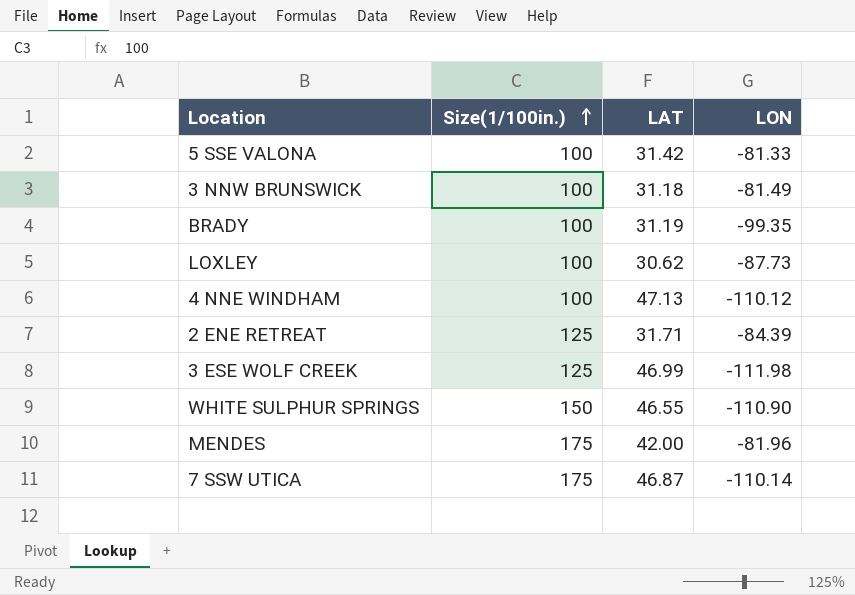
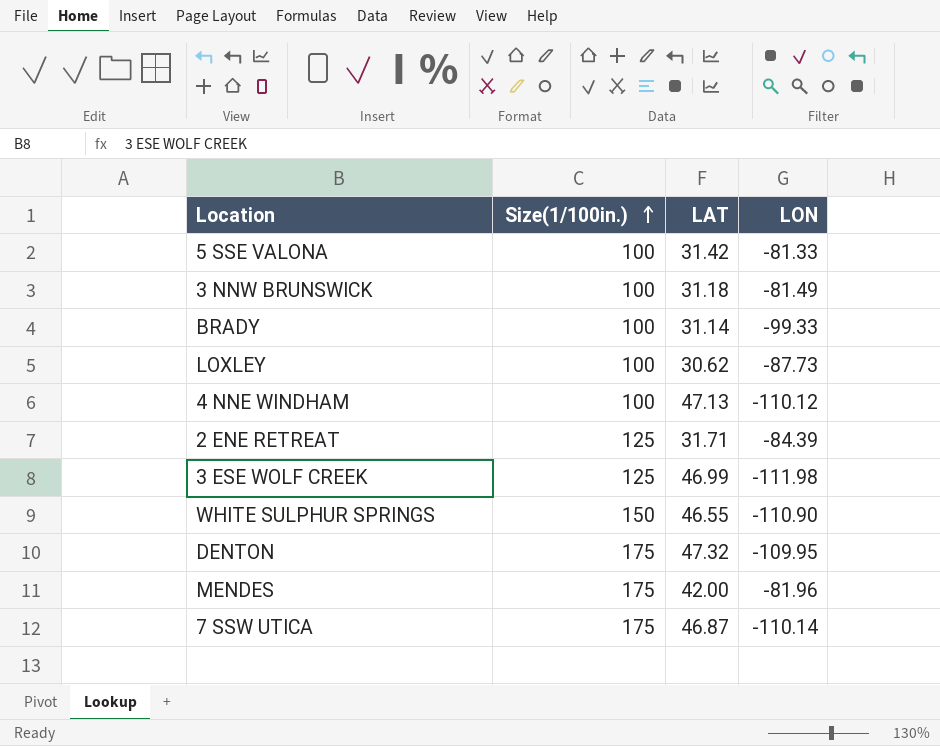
BRADY | LAT: 31.19 -> 31.14
BRADY | LON: -99.35 -> -99.33
row DENTON: none -> 175 | 47.32 | -109.95

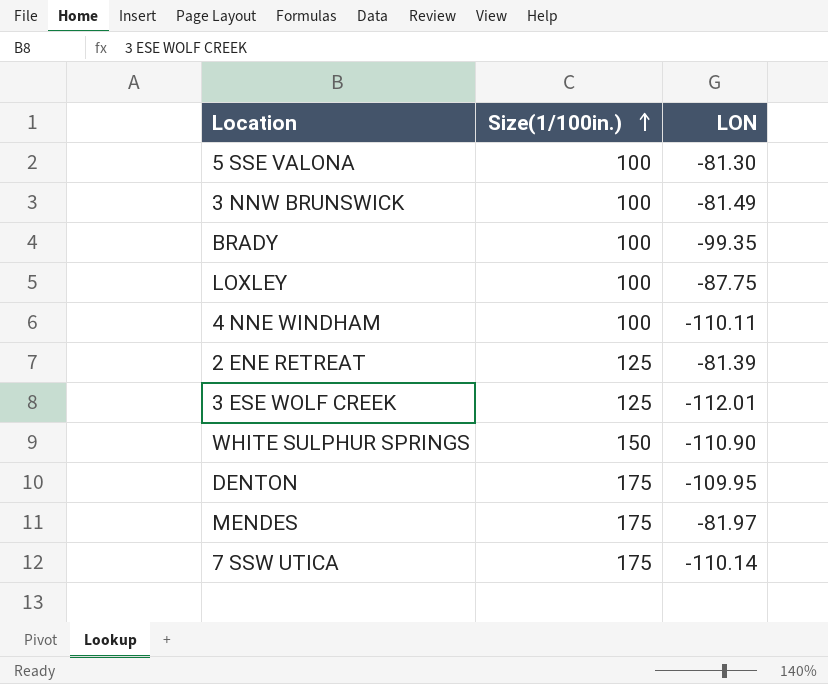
column LAT | position: 3 -> none
5 SSE VALONA | LON: -81.33 -> -81.30
BRADY | LON: -99.33 -> -99.35
LOXLEY | LON: -87.73 -> -87.75
4 NNE WINDHAM | LON: -110.12 -> -110.11
2 ENE RETREAT | LON: -84.39 -> -81.39
3 ESE WOLF CREEK | LON: -111.98 -> -112.01
MENDES | LON: -81.96 -> -81.97

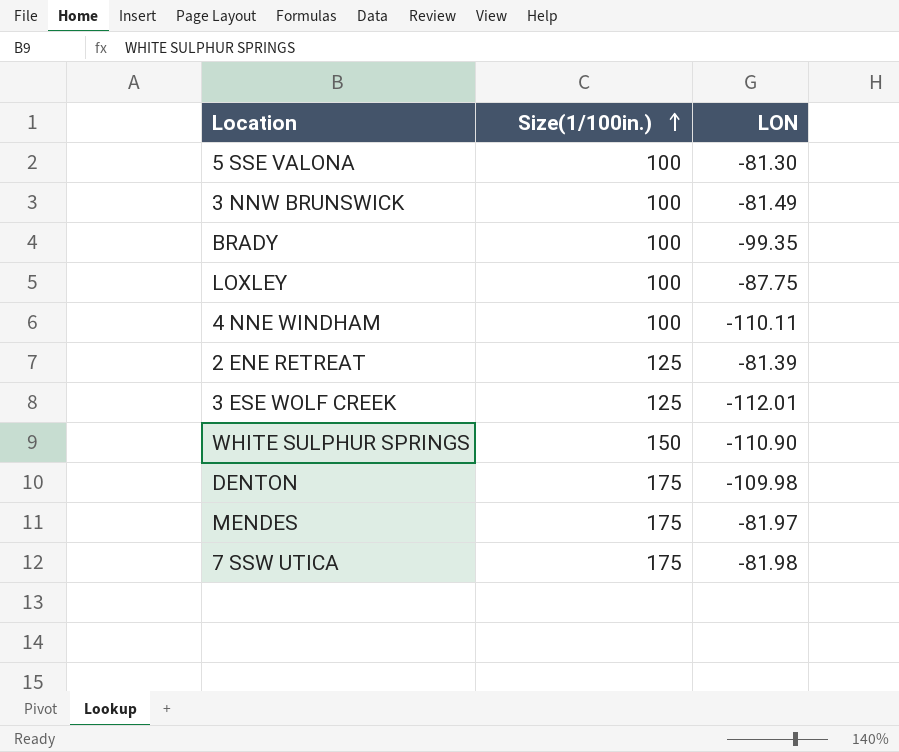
DENTON | LON: -109.95 -> -109.98
7 SSW UTICA | LON: -110.14 -> -81.98

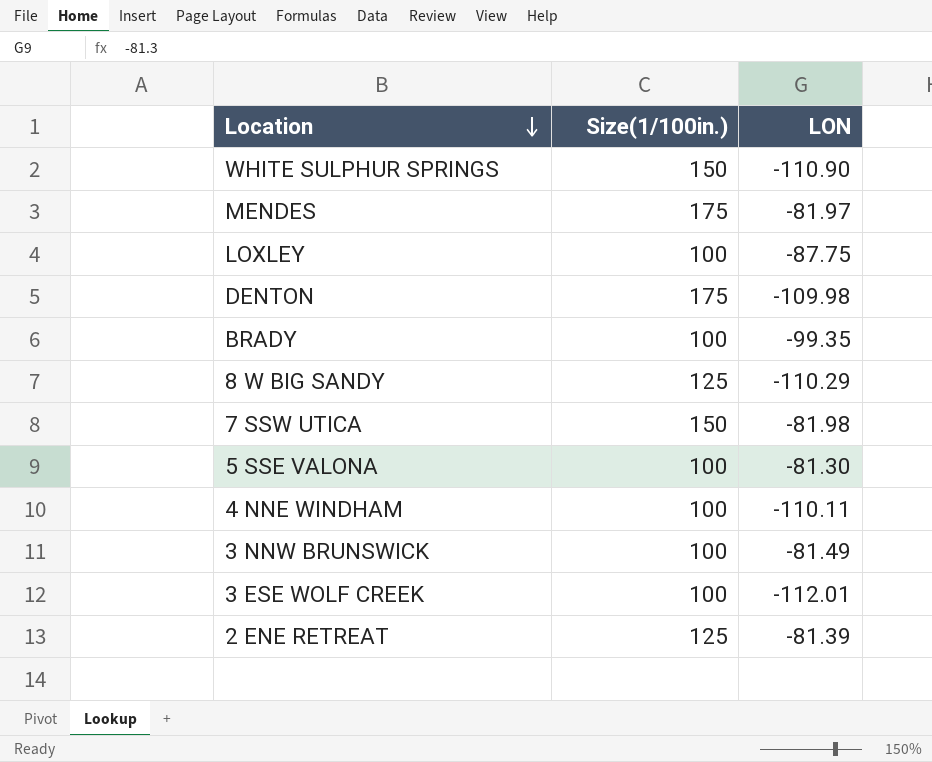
row order: Size(1/100in.) ascending -> Location descending
row 8 W BIG SANDY: none -> 125 | -110.29
7 SSW UTICA | Size(1/100in.): 175 -> 150
3 ESE WOLF CREEK | Size(1/100in.): 125 -> 100

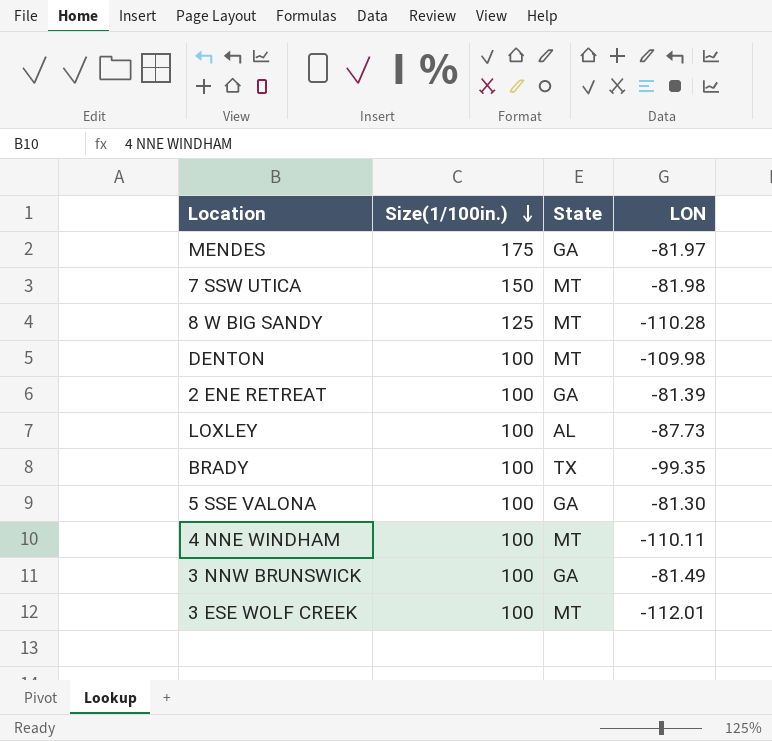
row order: Location descending -> Size(1/100in.) descending
column State | position: none -> 3
row WHITE SULPHUR SPRINGS: 150 | -110.90 -> none
8 W BIG SANDY | LON: -110.29 -> -110.28
DENTON | Size(1/100in.): 175 -> 100
2 ENE RETREAT | Size(1/100in.): 125 -> 100
LOXLEY | LON: -87.75 -> -87.73

